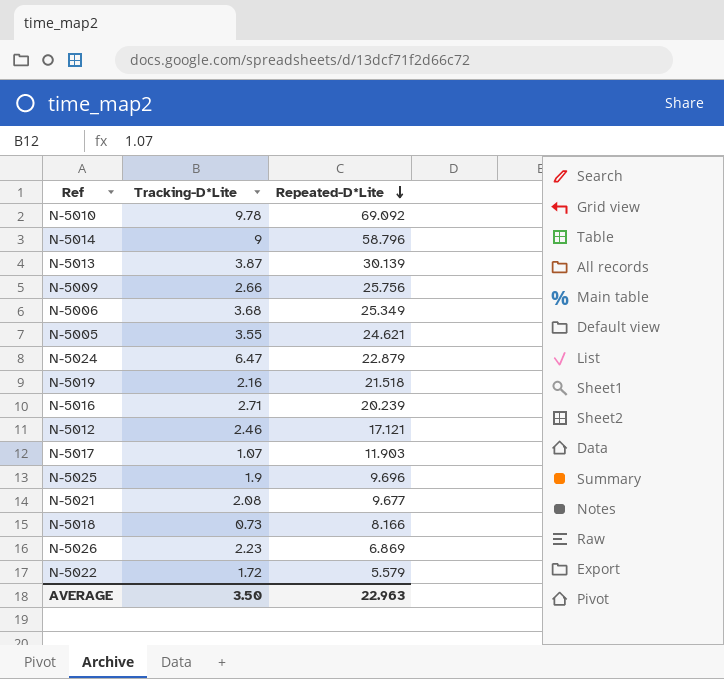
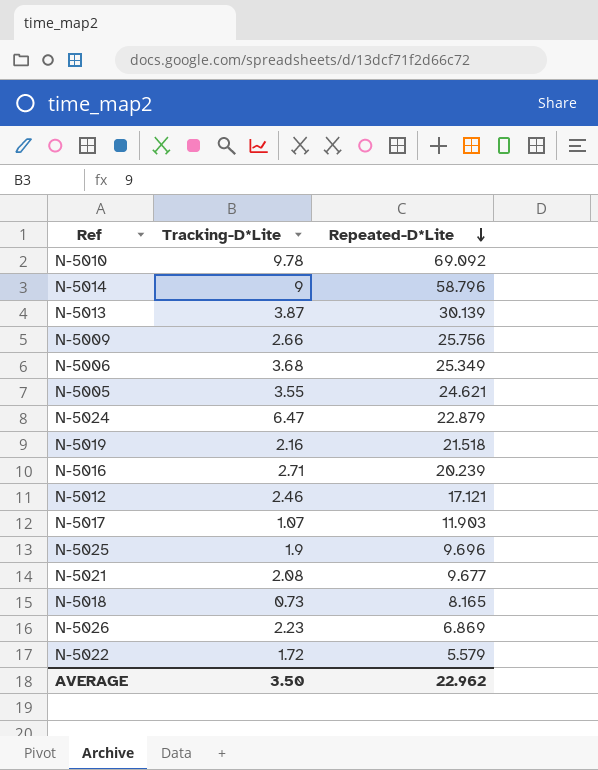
N-5018 | Repeated-D*Lite: 8.166 -> 8.165
AVERAGE | Repeated-D*Lite: 22.963 -> 22.962

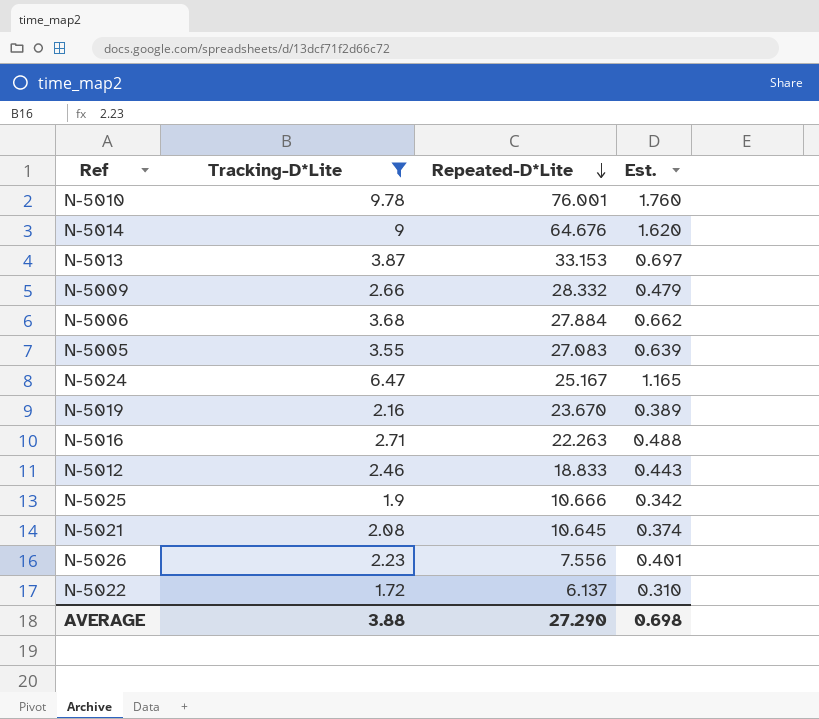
filter: none -> Tracking-D*Lite >= 1.72
column Est. | formula: none -> [Tracking-D*Lite] * 0.18
N-5010 | Repeated-D*Lite: 69.092 -> 76.001
N-5014 | Repeated-D*Lite: 58.796 -> 64.676
N-5013 | Repeated-D*Lite: 30.139 -> 33.153
N-5009 | Repeated-D*Lite: 25.756 -> 28.332
N-5006 | Repeated-D*Lite: 25.349 -> 27.884
N-5005 | Repeated-D*Lite: 24.621 -> 27.083
N-5024 | Repeated-D*Lite: 22.879 -> 25.167
N-5019 | Repeated-D*Lite: 21.518 -> 23.670
N-5016 | Repeated-D*Lite: 20.239 -> 22.263
N-5012 | Repeated-D*Lite: 17.121 -> 18.833
N-5025 | Repeated-D*Lite: 9.696 -> 10.666
N-5021 | Repeated-D*Lite: 9.677 -> 10.645
N-5026 | Repeated-D*Lite: 6.869 -> 7.556
N-5022 | Repeated-D*Lite: 5.579 -> 6.137
AVERAGE | Tracking-D*Lite: 3.50 -> 3.88
AVERAGE | Repeated-D*Lite: 22.962 -> 27.290

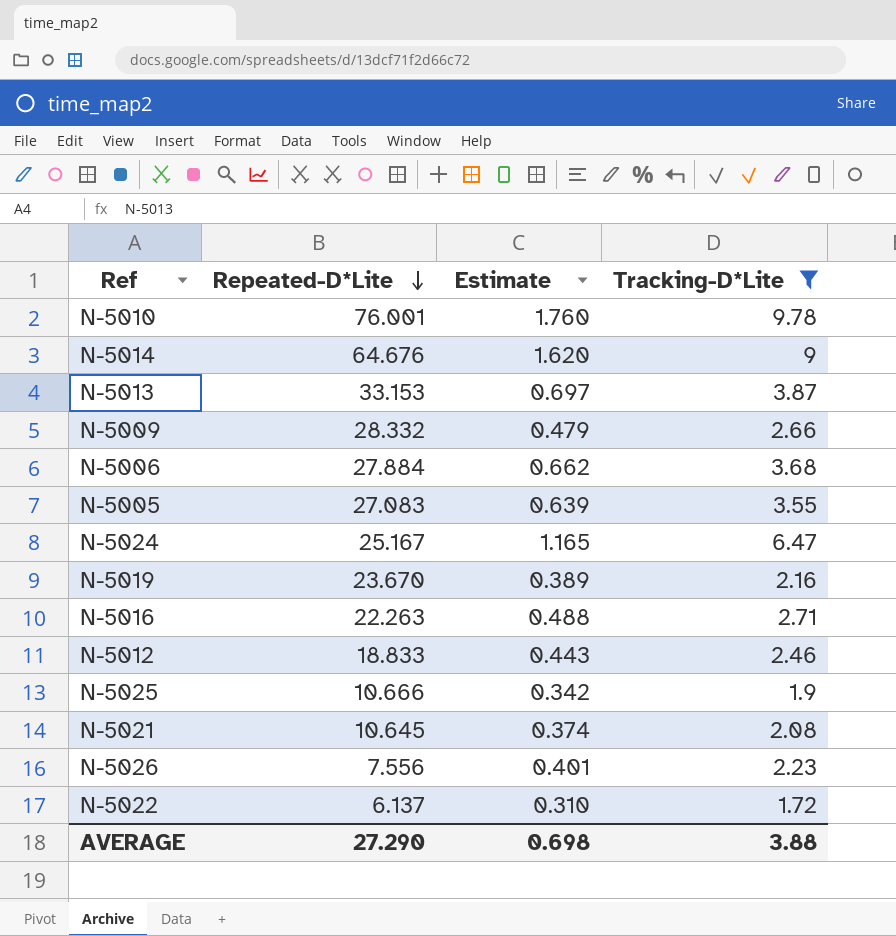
column name: Est. -> Estimate
column Tracking-D*Lite | position: 2 -> 4

